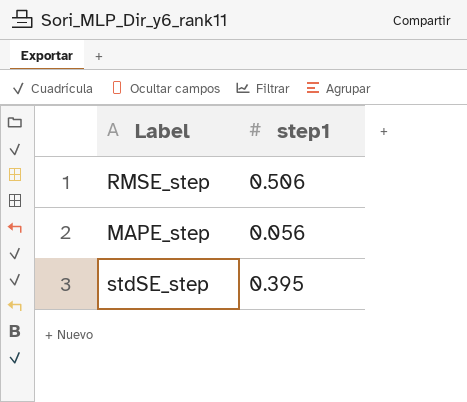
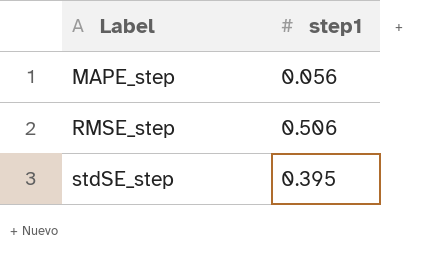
row order: none -> Label ascending

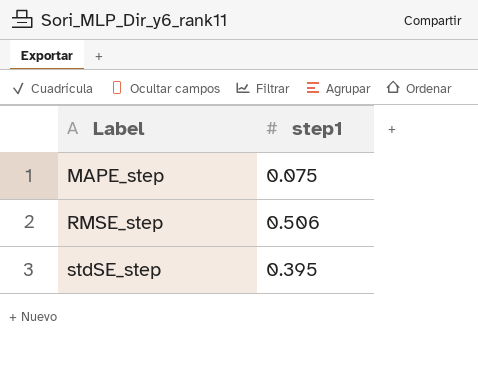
MAPE_step | step1: 0.056 -> 0.075

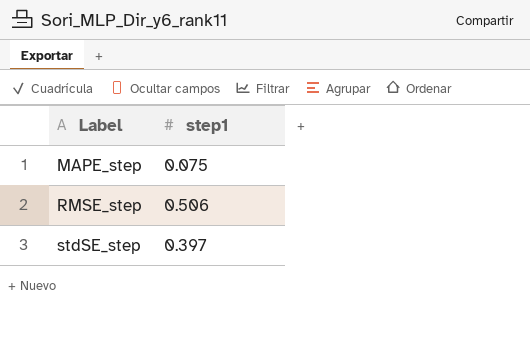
stdSE_step | step1: 0.395 -> 0.397

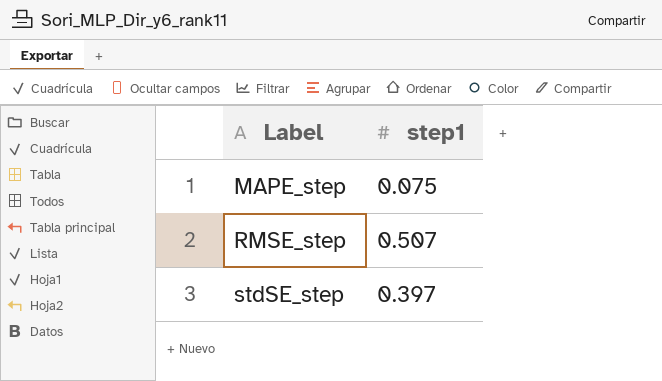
RMSE_step | step1: 0.506 -> 0.507

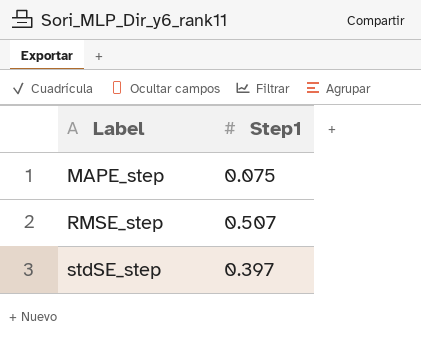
column name: step1 -> Step1

